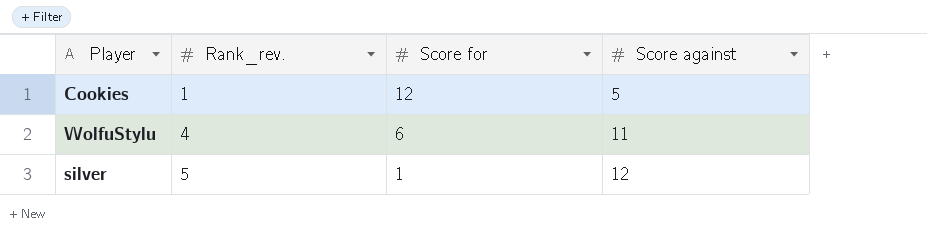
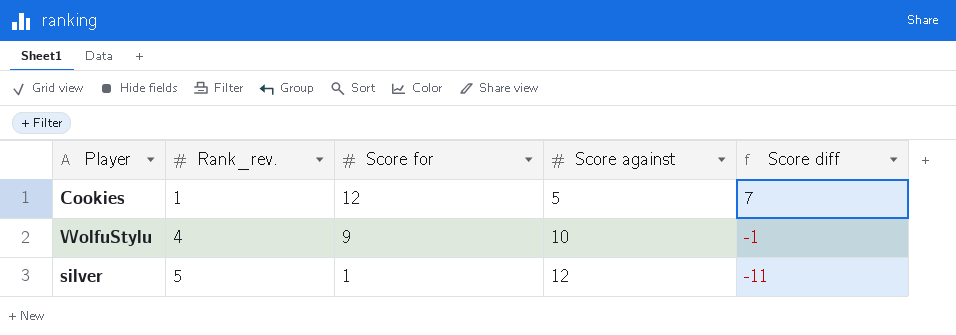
column Score diff | formula: none -> [Score for] - [Score against]
WolfuStylu | Score for: 6 -> 9
WolfuStylu | Score against: 11 -> 10

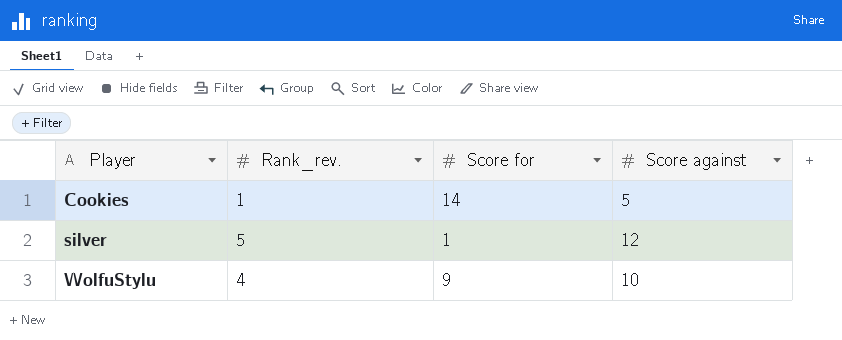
row order: Rank_rev. ascending -> Player ascending
column Score diff | formula: [Score for] - [Score against] -> none
Cookies | Score for: 12 -> 14

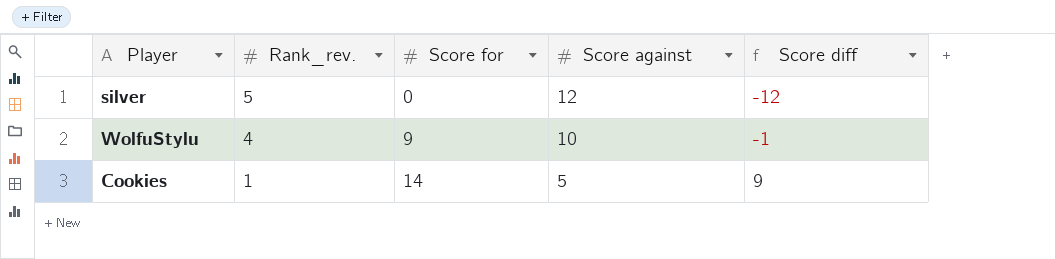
row order: Player ascending -> Rank_rev. descending
column Score diff | formula: none -> [Score for] - [Score against]
silver | Score for: 1 -> 0

